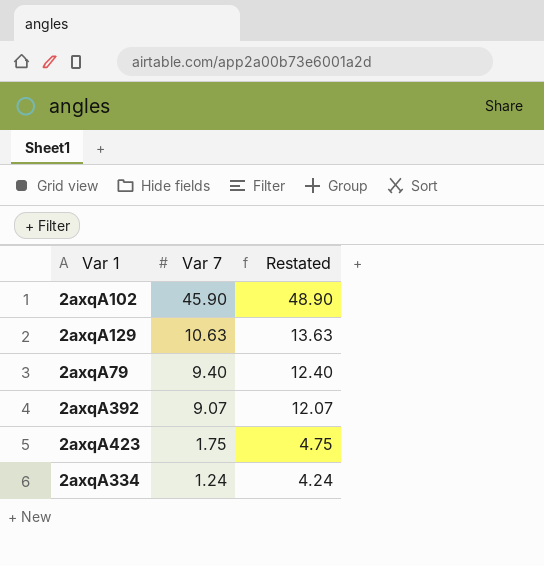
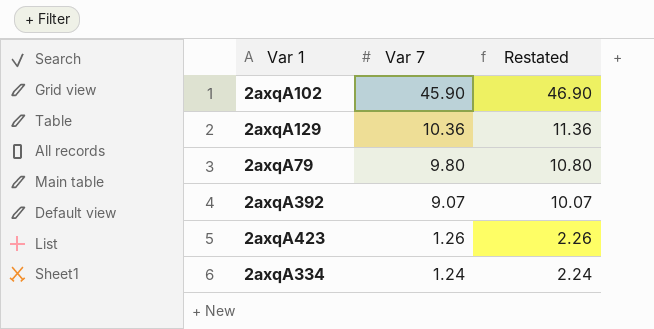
column Restated | formula: [Var 7] + 3 -> [Var 7] + 1
2axqA129 | Var 7: 10.63 -> 10.36
2axqA79 | Var 7: 9.40 -> 9.80
2axqA423 | Var 7: 1.75 -> 1.26

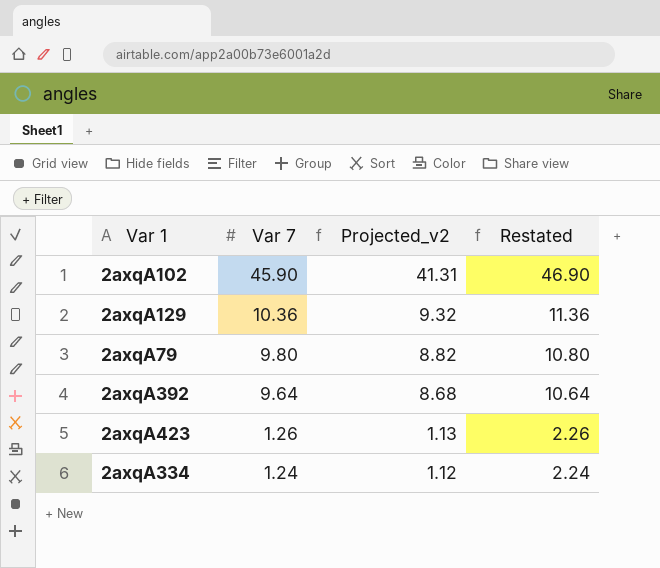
column Projected_v2 | formula: none -> [Var 7] * 0.9
2axqA392 | Var 7: 9.07 -> 9.64
2axqA392 | Restated: 10.07 -> 10.64

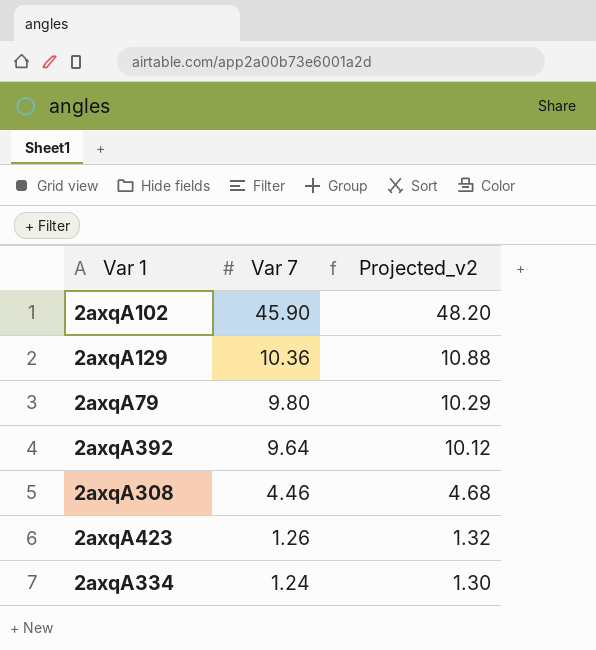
column Restated | formula: [Var 7] + 1 -> none
column Projected_v2 | formula: [Var 7] * 0.9 -> [Var 7] * 1.05
row 2axqA308: none -> 4.46 | 4.68

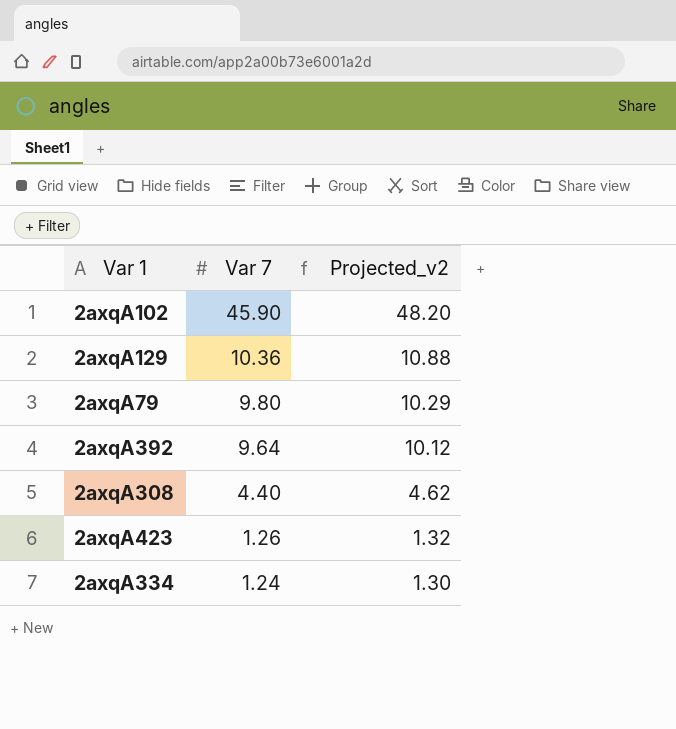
2axqA308 | Var 7: 4.46 -> 4.40
2axqA308 | Projected_v2: 4.68 -> 4.62

